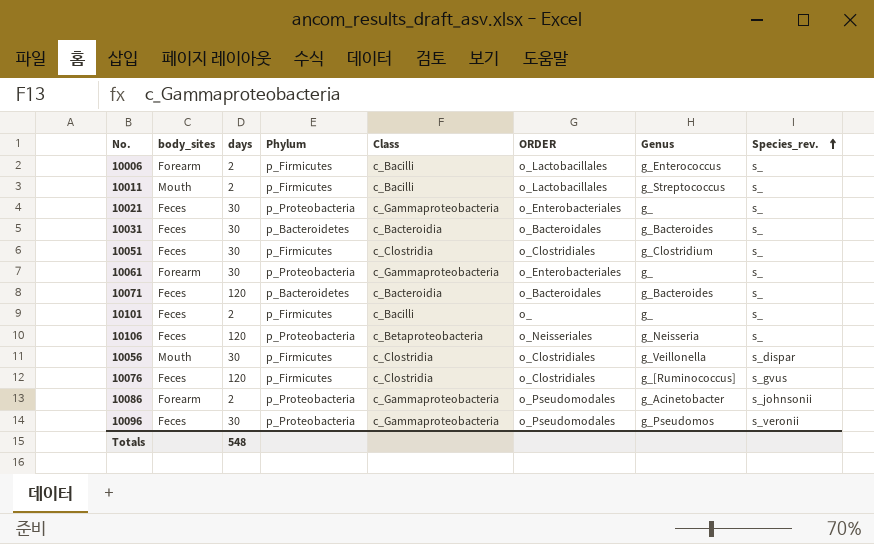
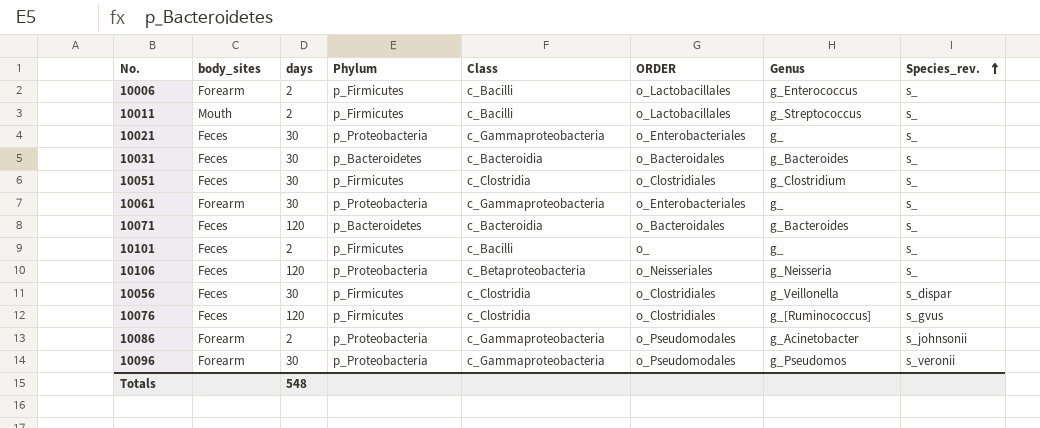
10056 | body_sites: Mouth -> Feces
10096 | body_sites: Feces -> Forearm

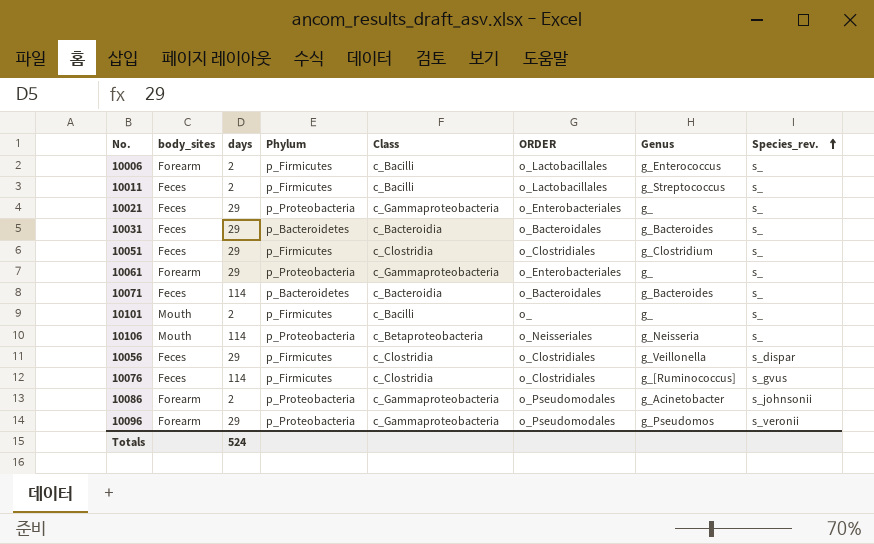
10011 | body_sites: Mouth -> Feces
10021 | days: 30 -> 29
10031 | days: 30 -> 29
10051 | days: 30 -> 29
10061 | days: 30 -> 29
10071 | days: 120 -> 114
10101 | body_sites: Feces -> Mouth
10106 | body_sites: Feces -> Mouth
10106 | days: 120 -> 114
10056 | days: 30 -> 29
10076 | days: 120 -> 114
10096 | days: 30 -> 29
Totals | days: 548 -> 524

